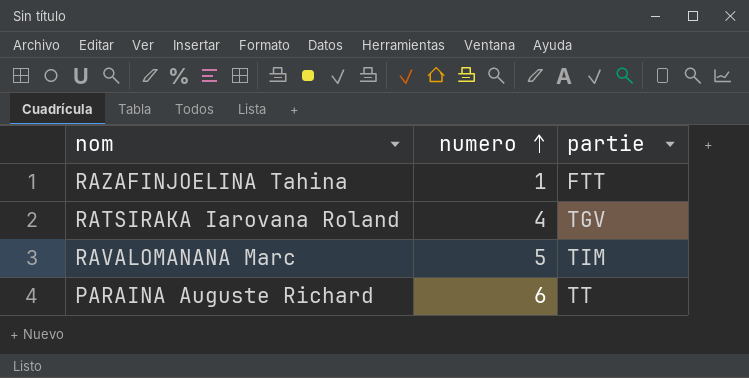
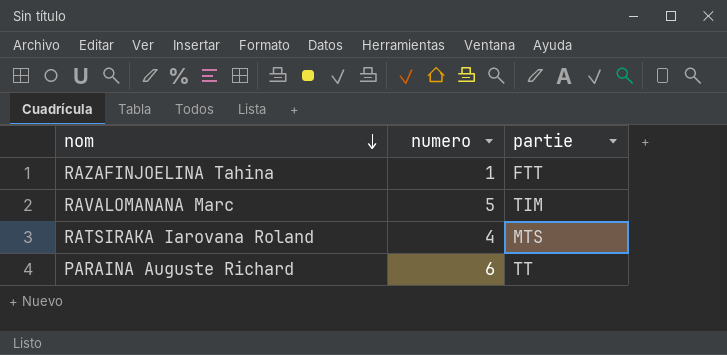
row order: numero ascending -> nom descending
RATSIRAKA Iarovana Roland | partie: TGV -> MTS

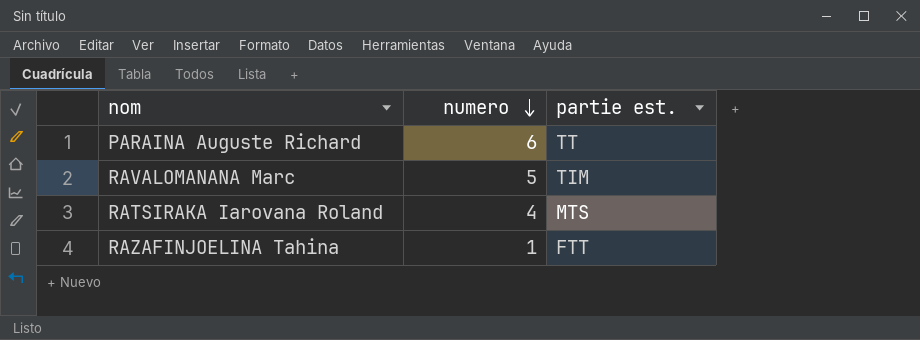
row order: nom descending -> numero descending
column name: partie -> partie est.

